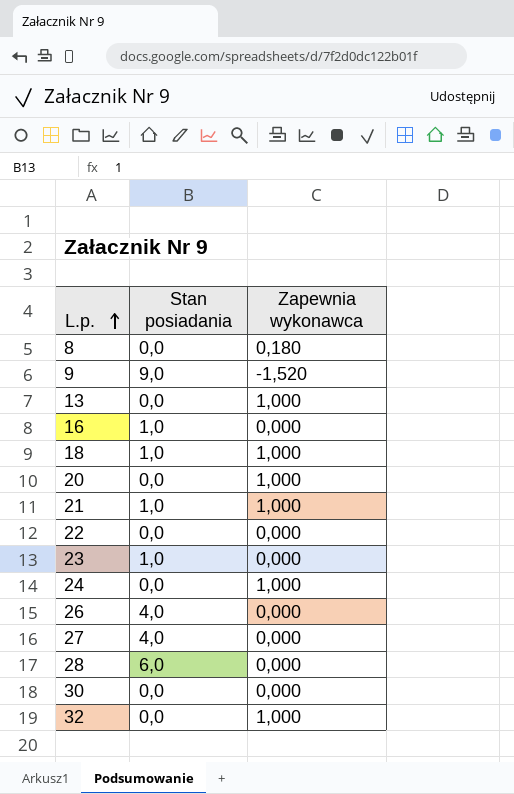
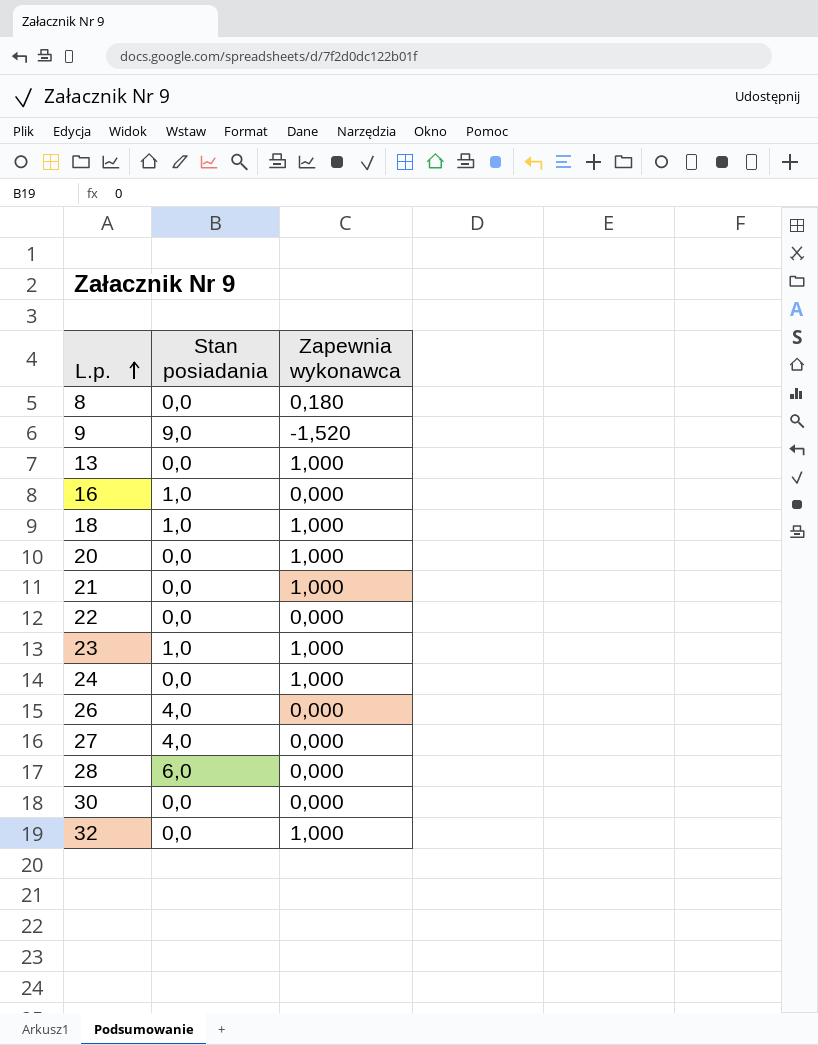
21 | Stan posiadania: 1,0 -> 0,0
23 | Zapewnia wykonawca: 0,000 -> 1,000

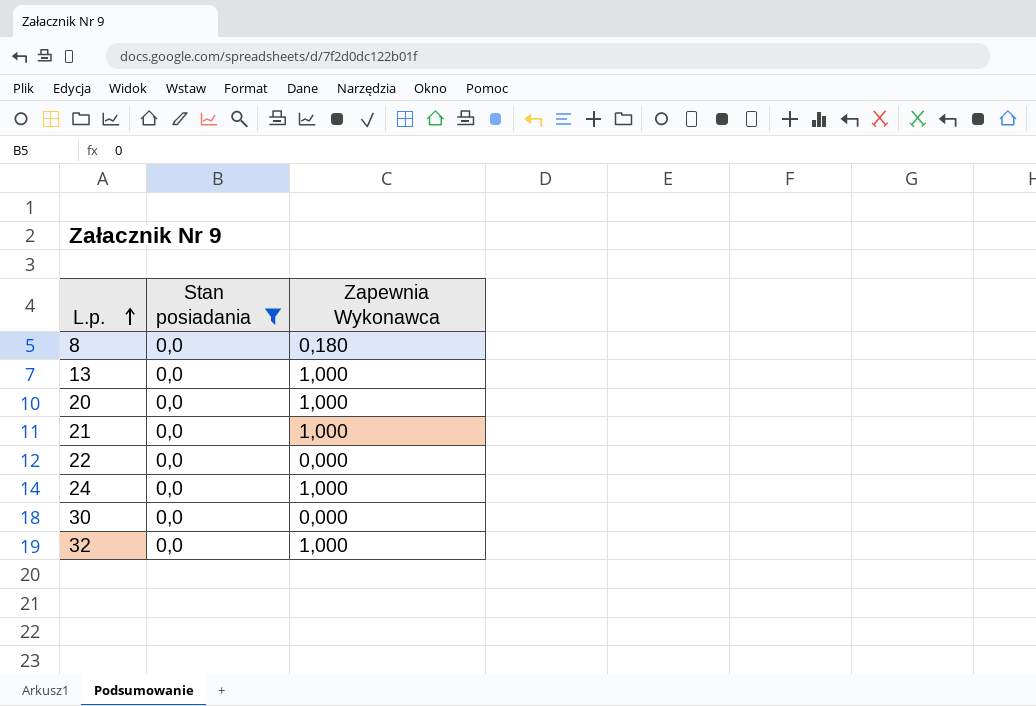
filter: none -> Stan posiadania = 0,0
column name: Zapewnia wykonawca -> Zapewnia Wykonawca

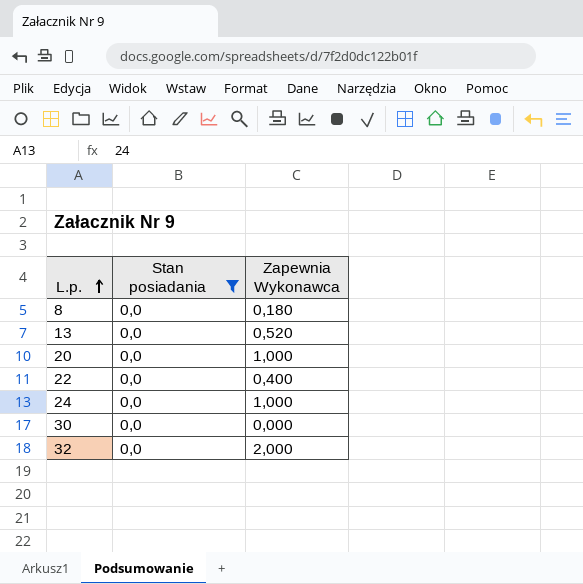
row 21: 0,0 | 1,000 -> none
13 | Zapewnia Wykonawca: 1,000 -> 0,520
22 | Zapewnia Wykonawca: 0,000 -> 0,400
32 | Zapewnia Wykonawca: 1,000 -> 2,000

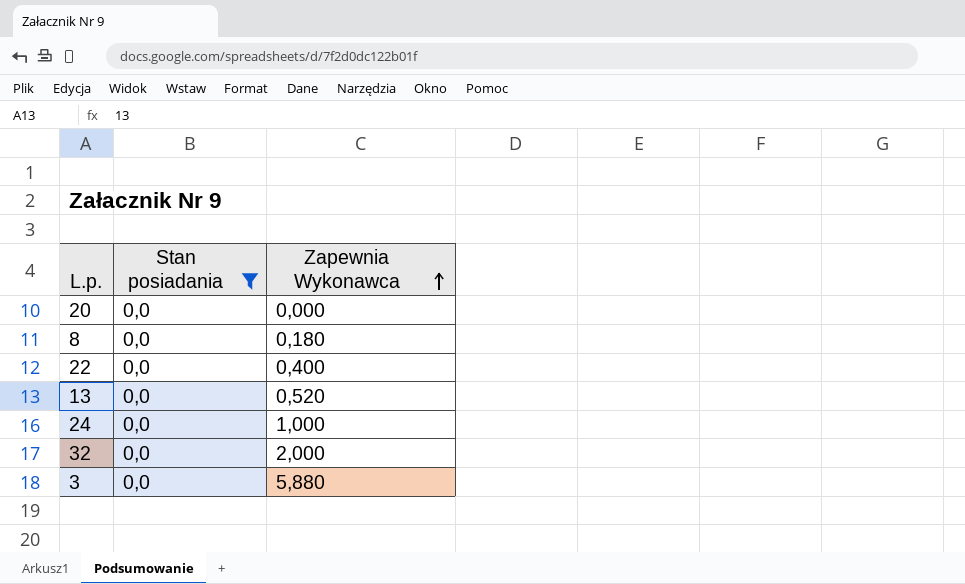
row order: L.p. ascending -> Zapewnia Wykonawca ascending
row 30: 0,0 | 0,000 -> none
20 | Zapewnia Wykonawca: 1,000 -> 0,000
row 3: none -> 0,0 | 5,880

